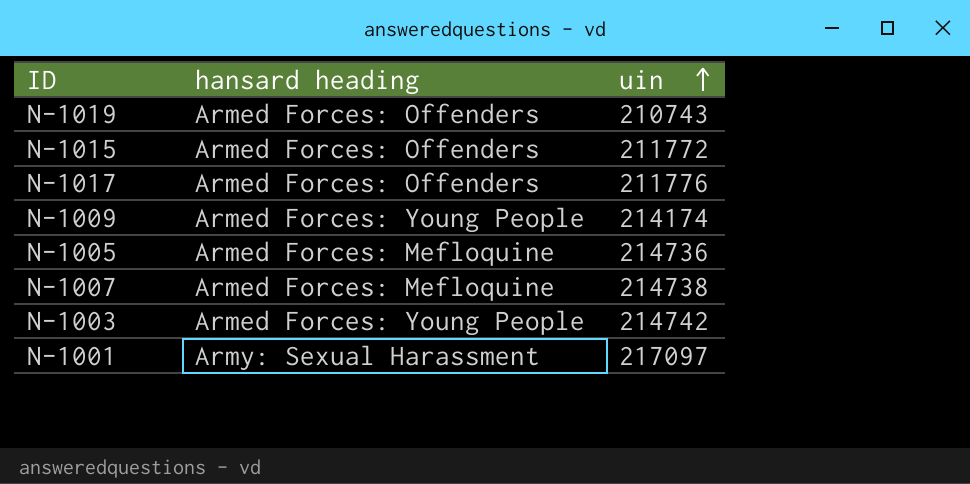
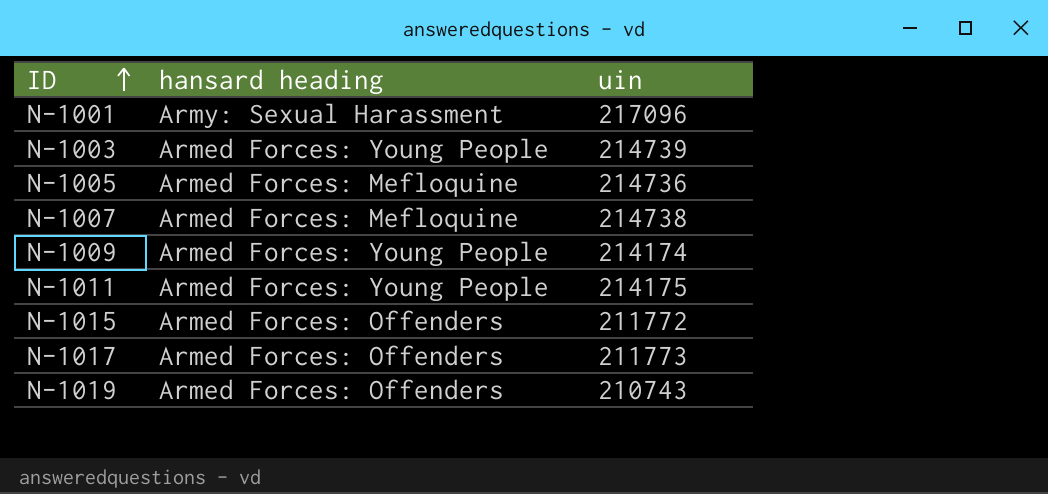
row order: uin ascending -> ID ascending
N-1001 | uin: 217097 -> 217096
N-1003 | uin: 214742 -> 214739
row N-1011: none -> Armed Forces: Young People | 214175
N-1017 | uin: 211776 -> 211773

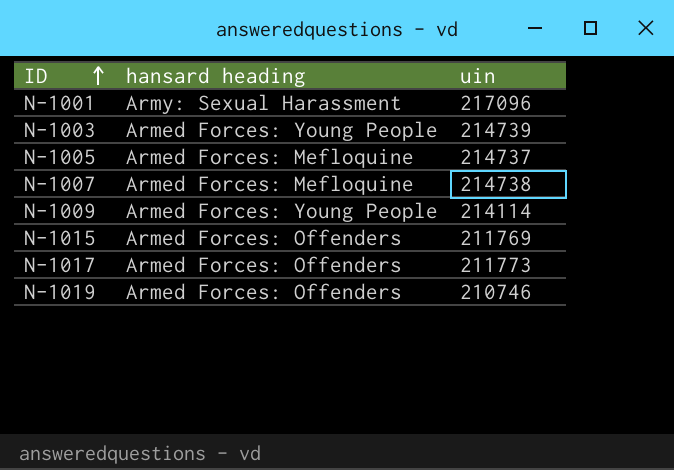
row N-1011: Armed Forces: Young People | 214175 -> none
N-1005 | uin: 214736 -> 214737
N-1009 | uin: 214174 -> 214114
N-1015 | uin: 211772 -> 211769
N-1019 | uin: 210743 -> 210746

